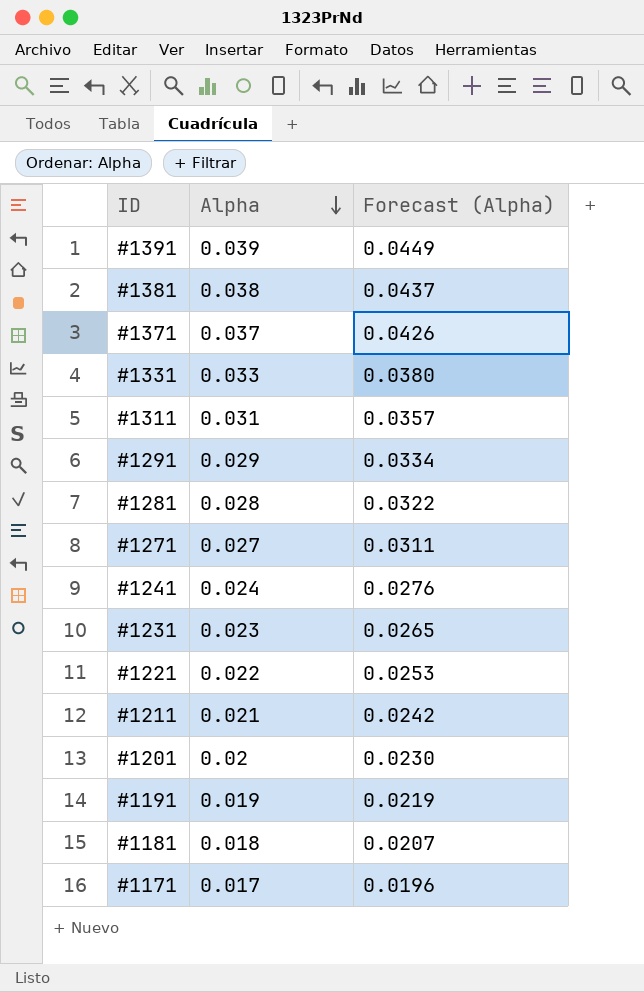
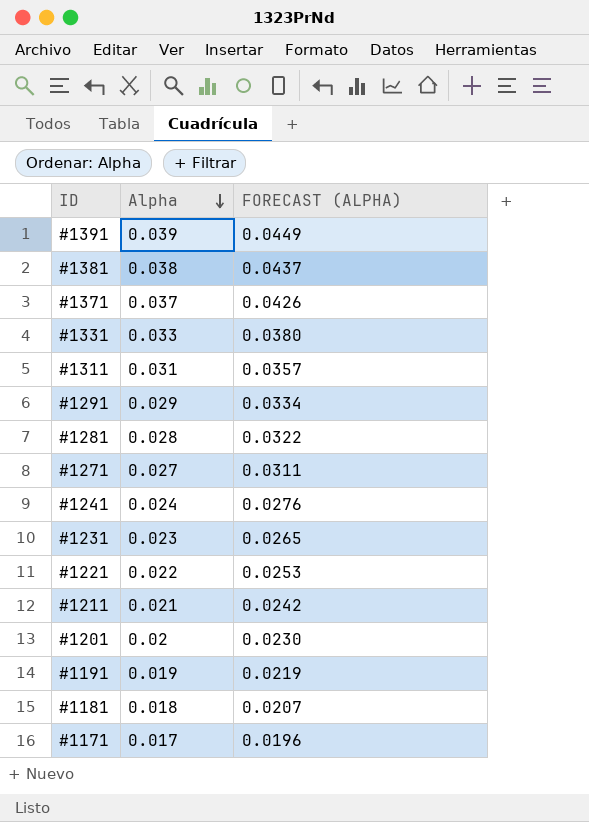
column name: Forecast (Alpha) -> FORECAST (ALPHA)

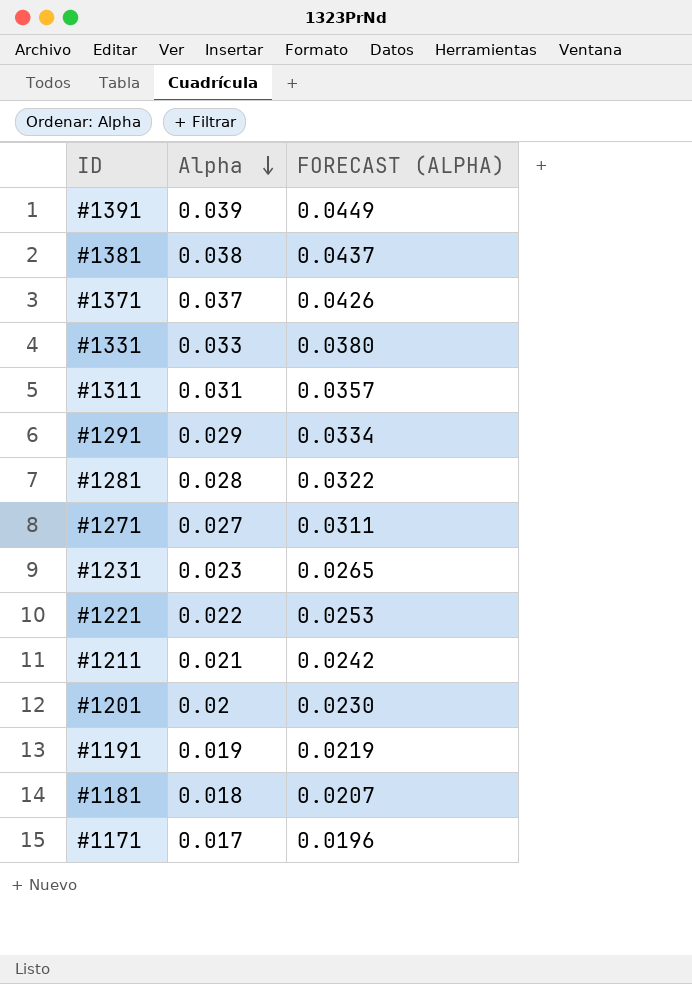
row #1241: 0.024 | 0.0276 -> none

